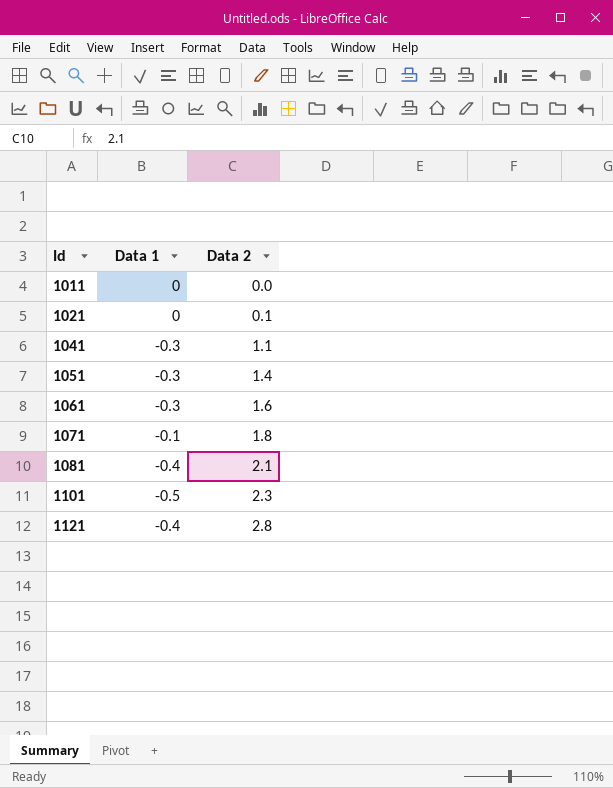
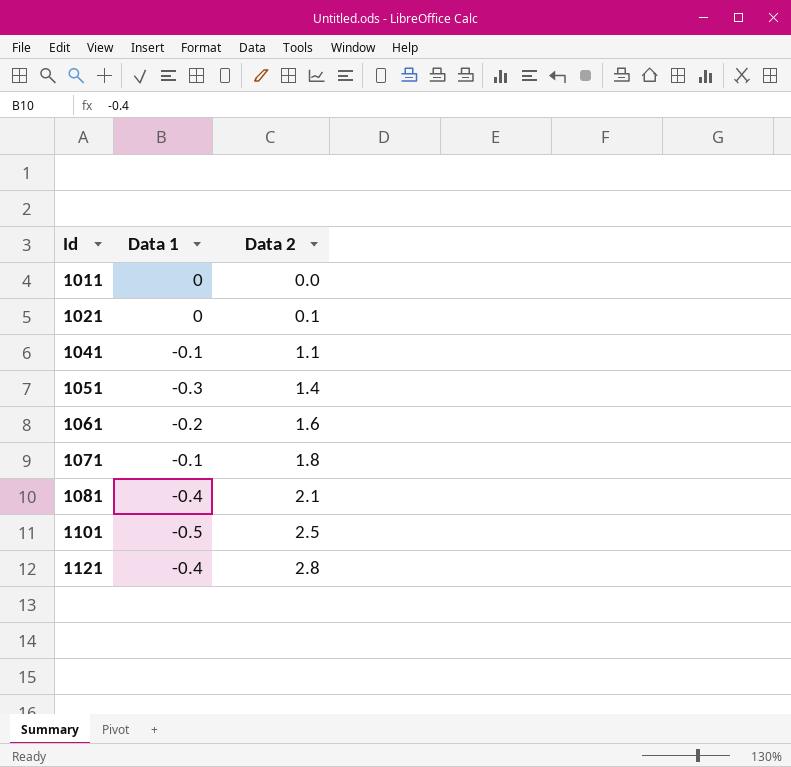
1041 | Data 1: -0.3 -> -0.1
1061 | Data 1: -0.3 -> -0.2
1101 | Data 2: 2.3 -> 2.5

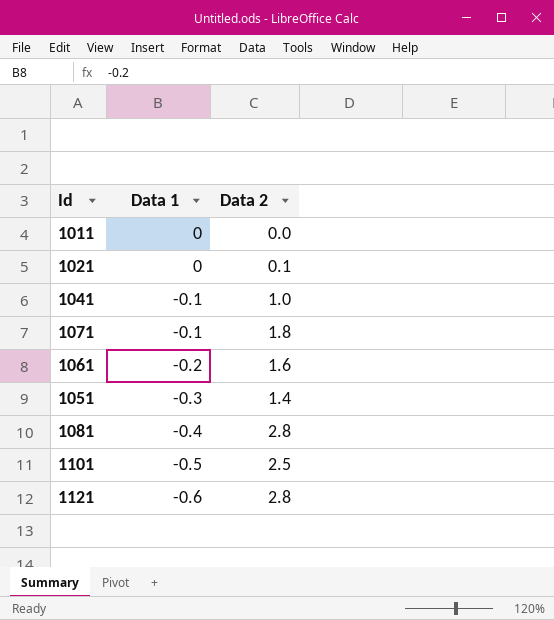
row order: Id ascending -> Data 1 descending
1041 | Data 2: 1.1 -> 1.0
1081 | Data 2: 2.1 -> 2.8
1121 | Data 1: -0.4 -> -0.6

